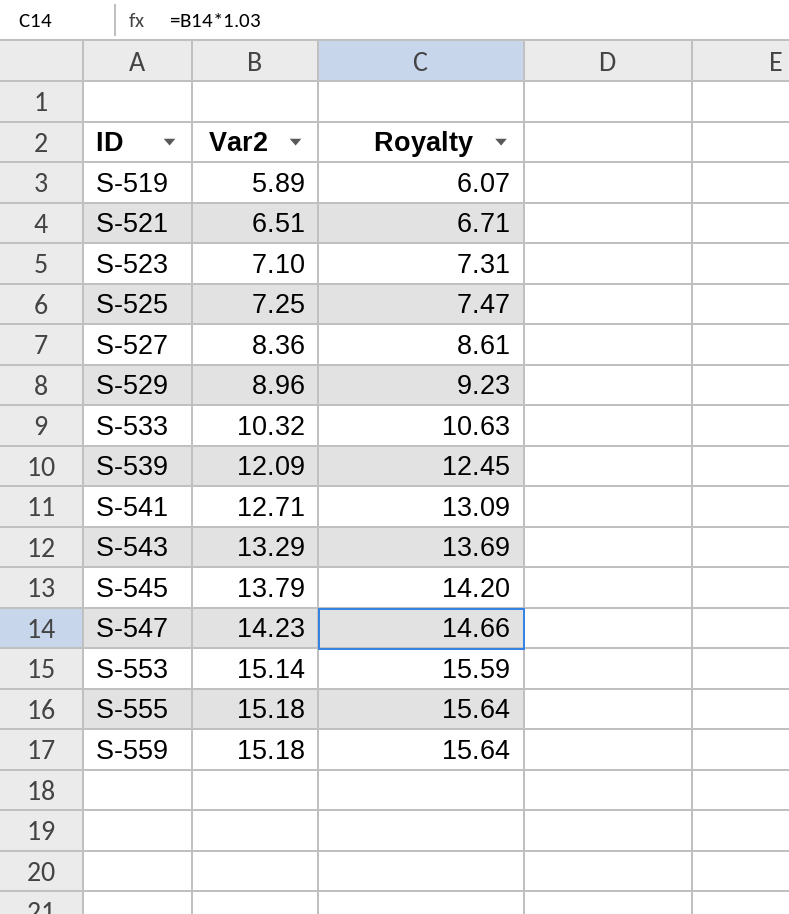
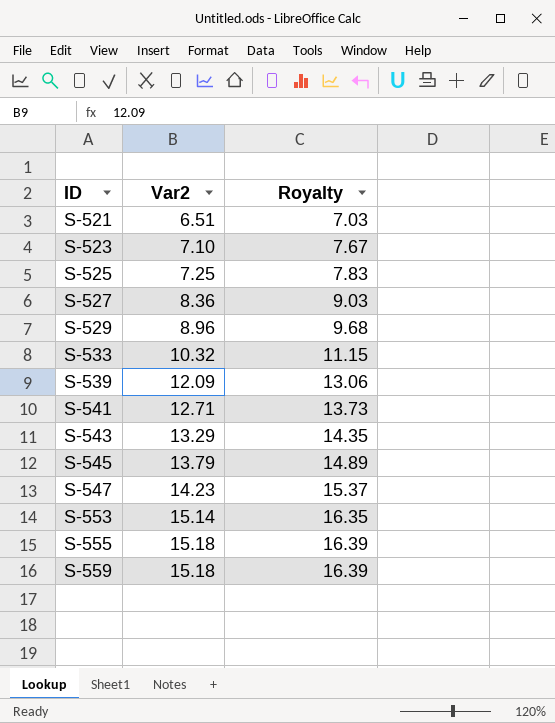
column Royalty | formula: [Var2] * 1.03 -> [Var2] * 1.08
row S-519: 5.89 | 6.07 -> none

